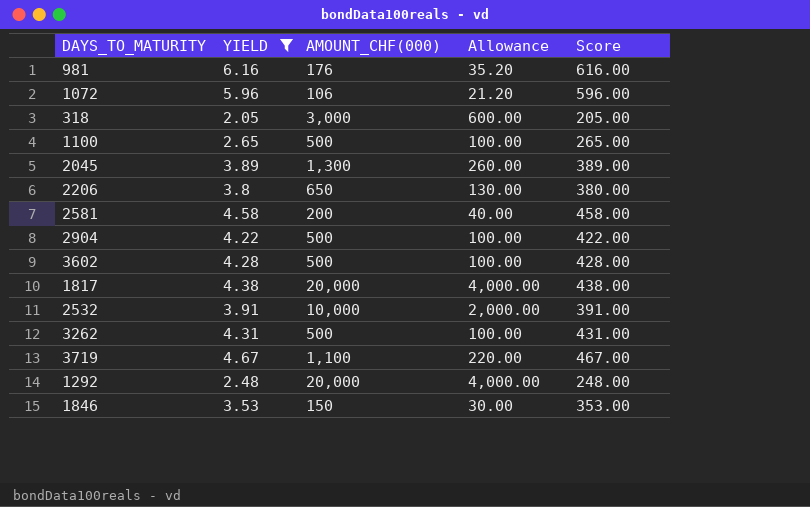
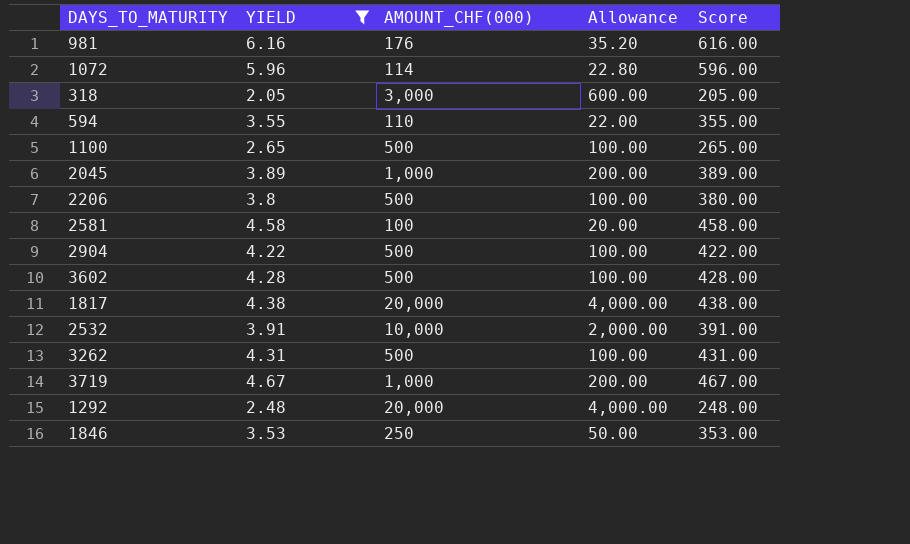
1072 | AMOUNT_CHF(000): 106 -> 114
1072 | Allowance: 21.20 -> 22.80
row 594: none -> 3.55 | 110 | 22.00 | 355.00
2045 | AMOUNT_CHF(000): 1,300 -> 1,000
2045 | Allowance: 260.00 -> 200.00
2206 | AMOUNT_CHF(000): 650 -> 500
2206 | Allowance: 130.00 -> 100.00
2581 | AMOUNT_CHF(000): 200 -> 100
2581 | Allowance: 40.00 -> 20.00
3719 | AMOUNT_CHF(000): 1,100 -> 1,000
3719 | Allowance: 220.00 -> 200.00
1846 | AMOUNT_CHF(000): 150 -> 250
1846 | Allowance: 30.00 -> 50.00

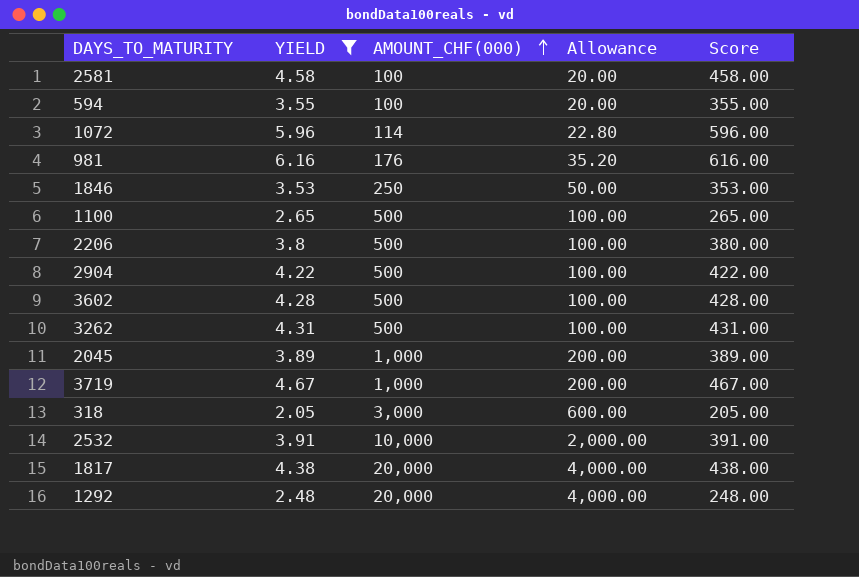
row order: none -> AMOUNT_CHF(000) ascending
594 | AMOUNT_CHF(000): 110 -> 100
594 | Allowance: 22.00 -> 20.00

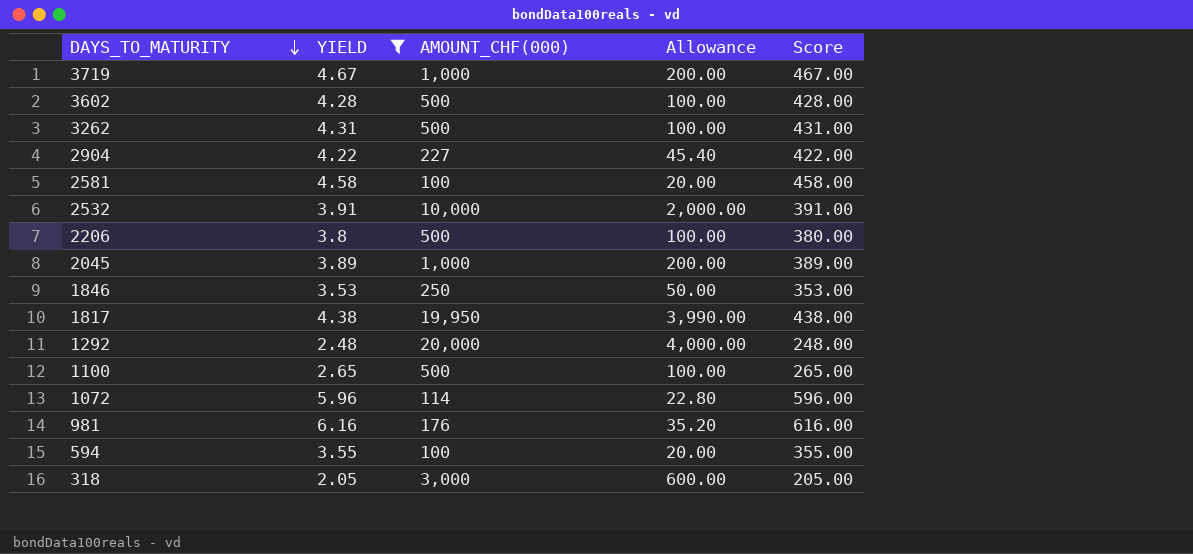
row order: AMOUNT_CHF(000) ascending -> DAYS_TO_MATURITY descending
2904 | AMOUNT_CHF(000): 500 -> 227
2904 | Allowance: 100.00 -> 45.40
1817 | AMOUNT_CHF(000): 20,000 -> 19,950
1817 | Allowance: 4,000.00 -> 3,990.00

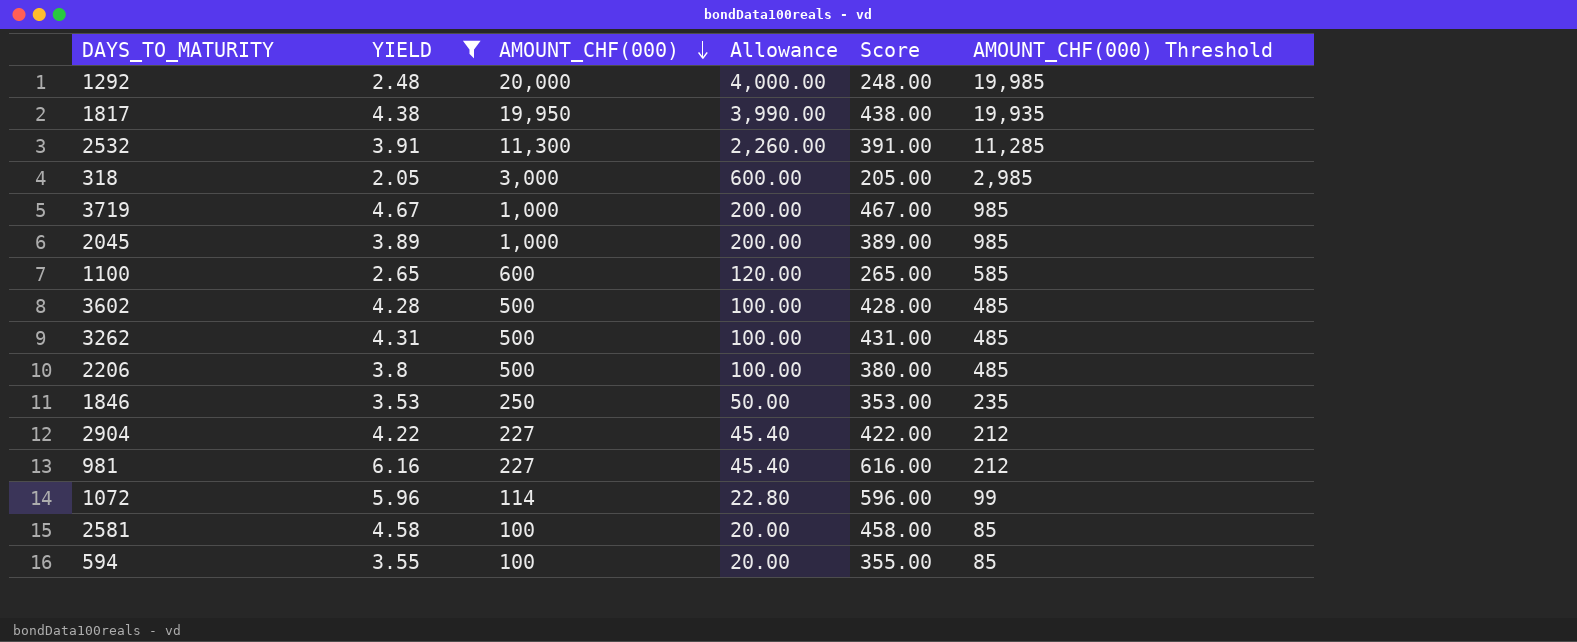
row order: DAYS_TO_MATURITY descending -> AMOUNT_CHF(000) descending
column AMOUNT_CHF(000) Threshold | formula: none -> [AMOUNT_CHF(000)] - 15
2532 | AMOUNT_CHF(000): 10,000 -> 11,300
2532 | Allowance: 2,000.00 -> 2,260.00
1100 | AMOUNT_CHF(000): 500 -> 600
1100 | Allowance: 100.00 -> 120.00
981 | AMOUNT_CHF(000): 176 -> 227
981 | Allowance: 35.20 -> 45.40

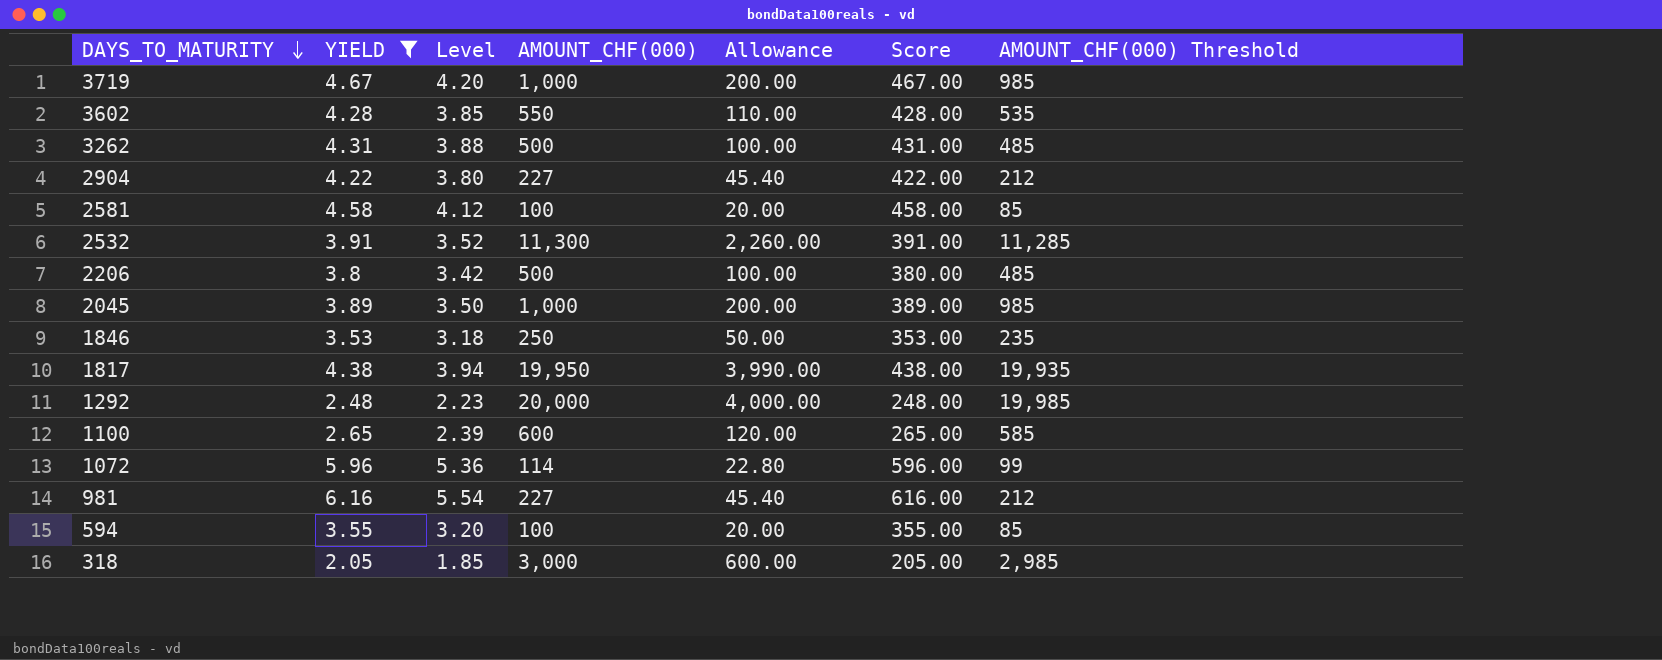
row order: AMOUNT_CHF(000) descending -> DAYS_TO_MATURITY descending
column Level | formula: none -> [YIELD] * 0.9
3602 | AMOUNT_CHF(000): 500 -> 550
3602 | Allowance: 100.00 -> 110.00
3602 | AMOUNT_CHF(000) Threshold: 485 -> 535

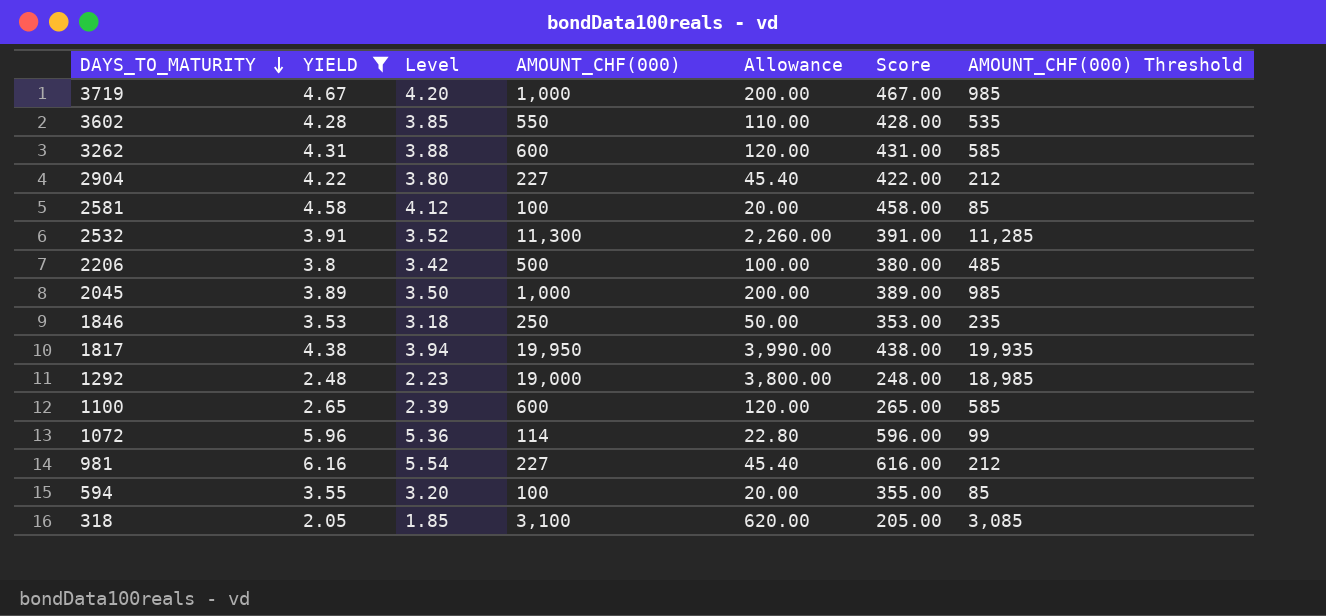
3262 | AMOUNT_CHF(000): 500 -> 600
3262 | Allowance: 100.00 -> 120.00
3262 | AMOUNT_CHF(000) Threshold: 485 -> 585
1292 | AMOUNT_CHF(000): 20,000 -> 19,000
1292 | Allowance: 4,000.00 -> 3,800.00
1292 | AMOUNT_CHF(000) Threshold: 19,985 -> 18,985
318 | AMOUNT_CHF(000): 3,000 -> 3,100
318 | Allowance: 600.00 -> 620.00
318 | AMOUNT_CHF(000) Threshold: 2,985 -> 3,085

